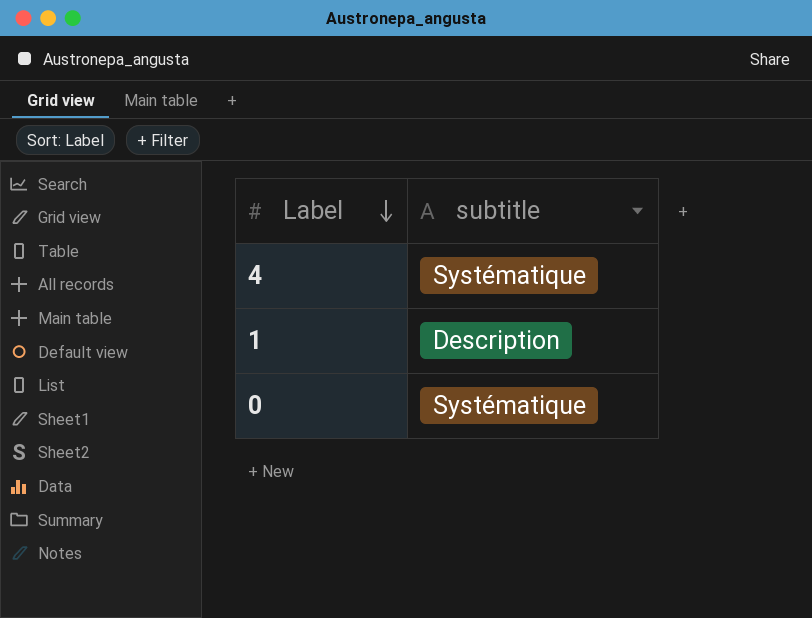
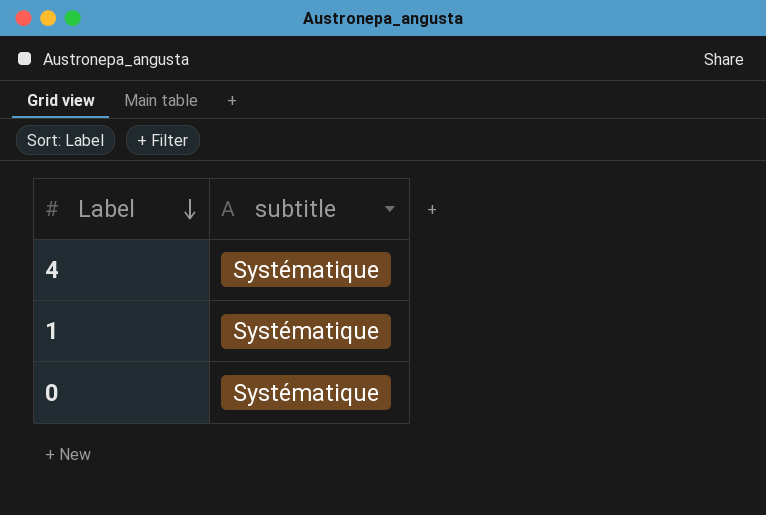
1 | subtitle: Description -> Systématique

